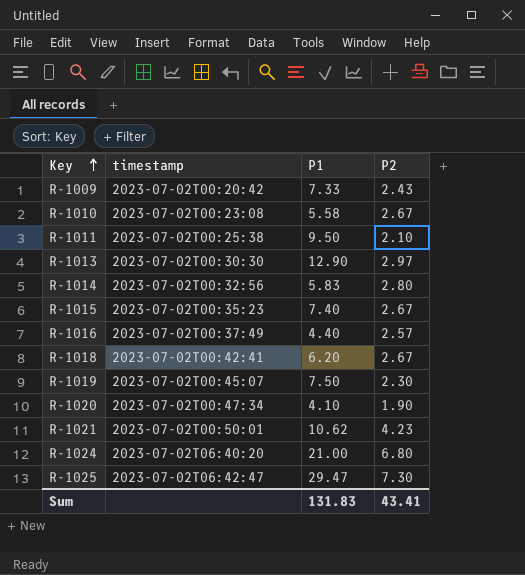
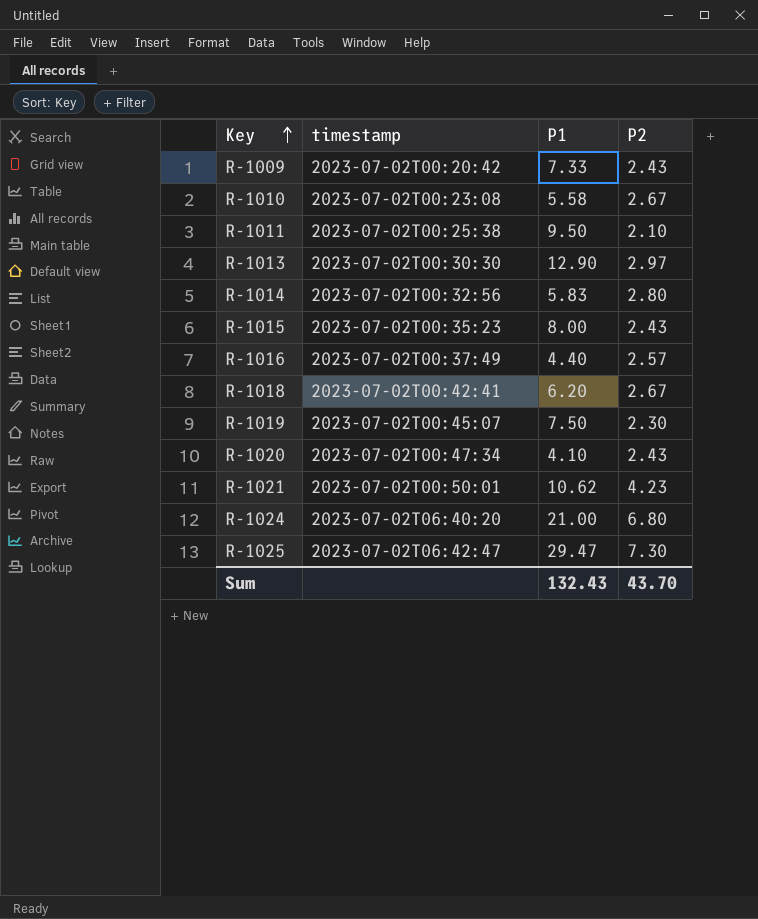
R-1015 | P1: 7.40 -> 8.00
R-1015 | P2: 2.67 -> 2.43
R-1020 | P2: 1.90 -> 2.43
Sum | P1: 131.83 -> 132.43
Sum | P2: 43.41 -> 43.70

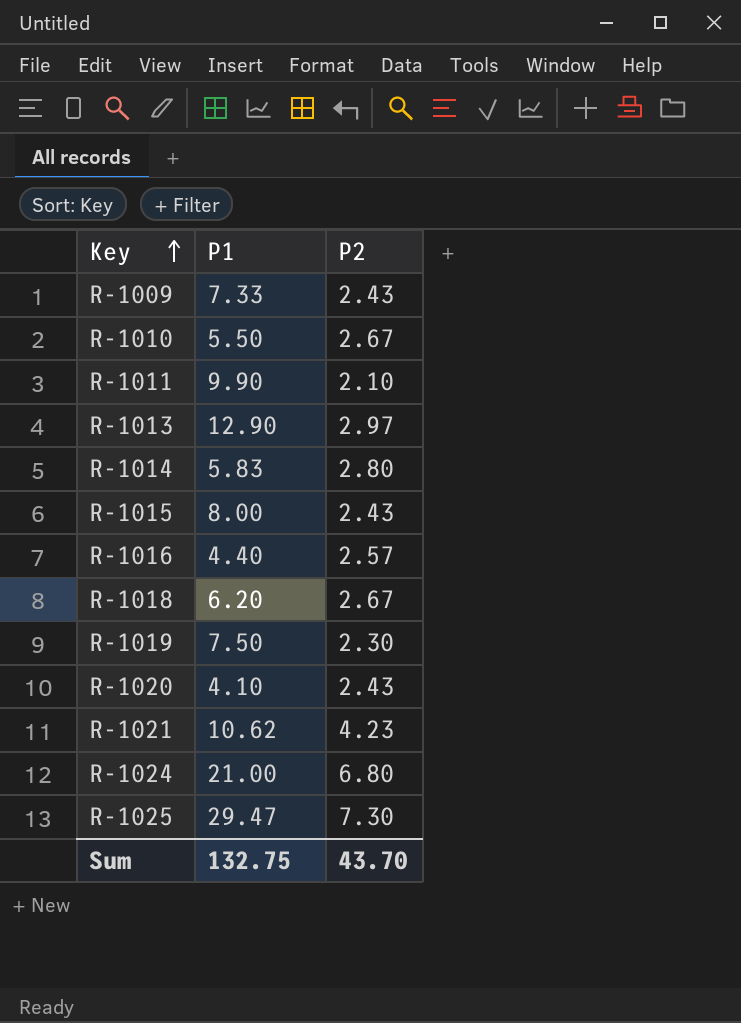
column timestamp | position: 2 -> none
R-1010 | P1: 5.58 -> 5.50
R-1011 | P1: 9.50 -> 9.90
Sum | P1: 132.43 -> 132.75

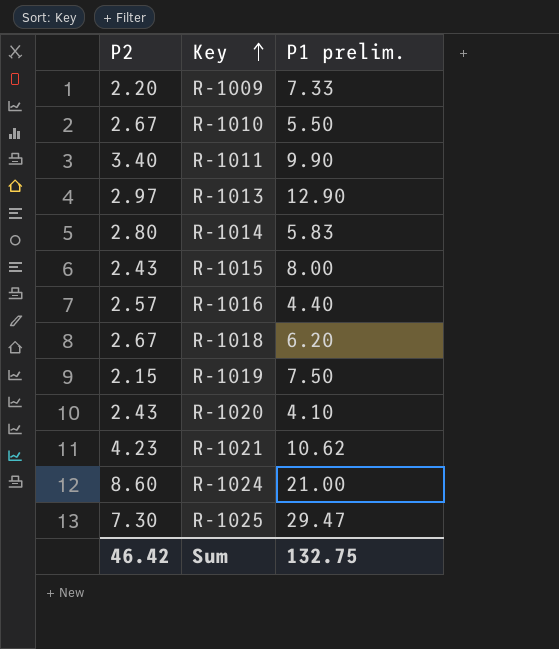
column P2 | position: 3 -> 1
column name: P1 -> P1 prelim.
R-1009 | P2: 2.43 -> 2.20
R-1011 | P2: 2.10 -> 3.40
R-1019 | P2: 2.30 -> 2.15
R-1024 | P2: 6.80 -> 8.60
Sum | P2: 43.70 -> 46.42

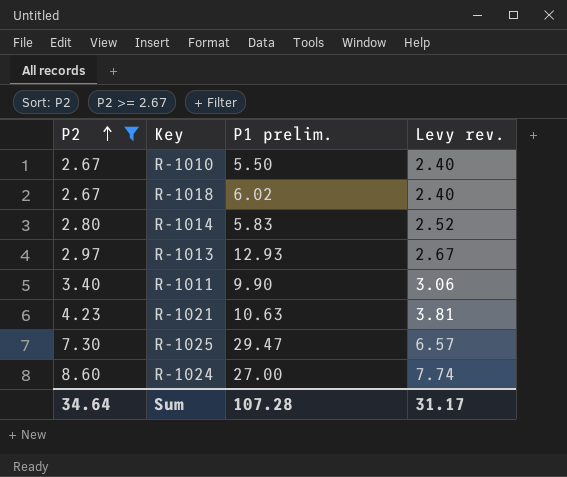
filter: none -> P2 >= 2.67
row order: Key ascending -> P2 ascending
column Levy rev. | formula: none -> [P2] * 0.9
R-1018 | P1 prelim.: 6.20 -> 6.02
R-1013 | P1 prelim.: 12.90 -> 12.93
R-1021 | P1 prelim.: 10.62 -> 10.63
R-1024 | P1 prelim.: 21.00 -> 27.00
Sum | P2: 46.42 -> 34.64
Sum | P1 prelim.: 132.75 -> 107.28

